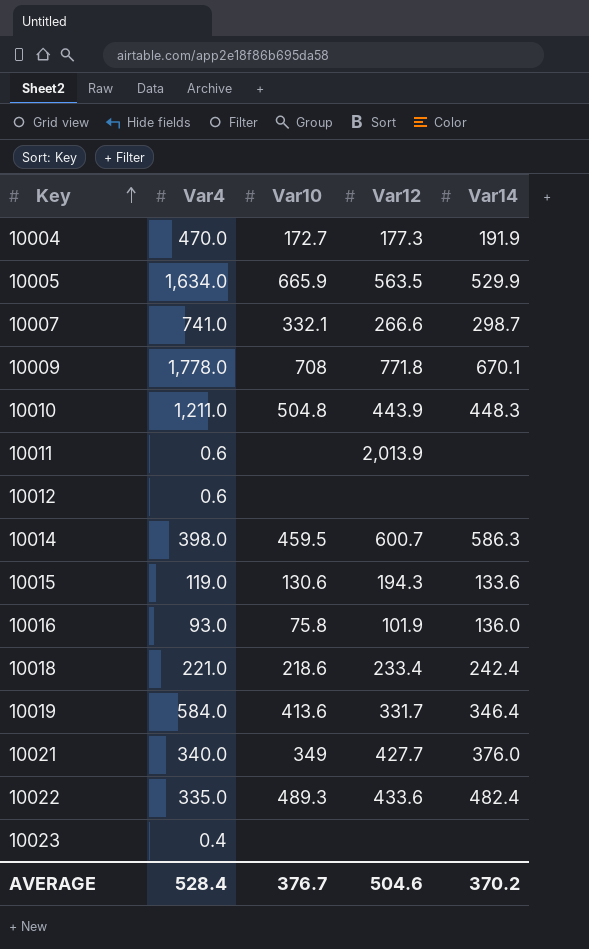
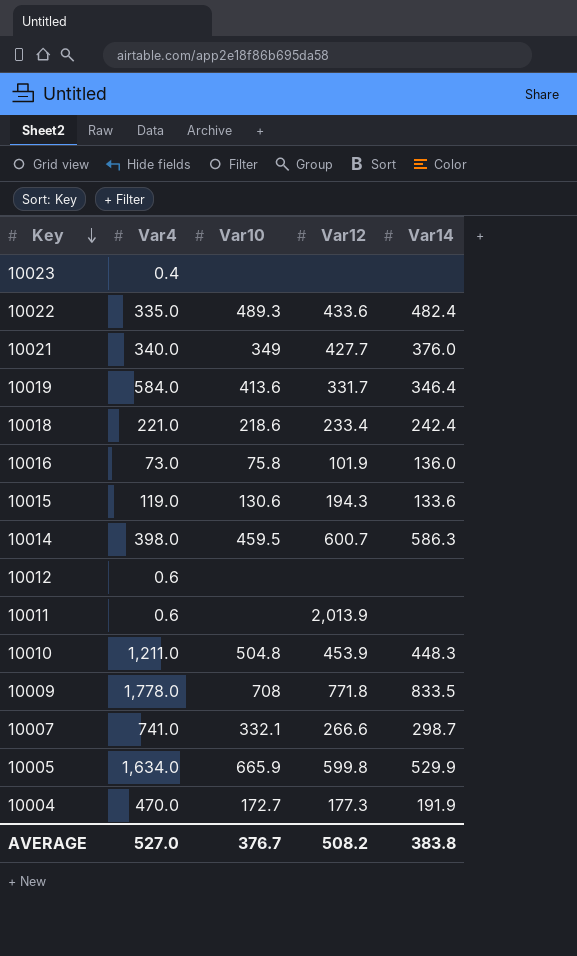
row order: Key ascending -> Key descending
10016 | Var4: 93.0 -> 73.0
10010 | Var12: 443.9 -> 453.9
10009 | Var14: 670.1 -> 833.5
10005 | Var12: 563.5 -> 599.8
AVERAGE | Var4: 528.4 -> 527.0
AVERAGE | Var12: 504.6 -> 508.2
AVERAGE | Var14: 370.2 -> 383.8

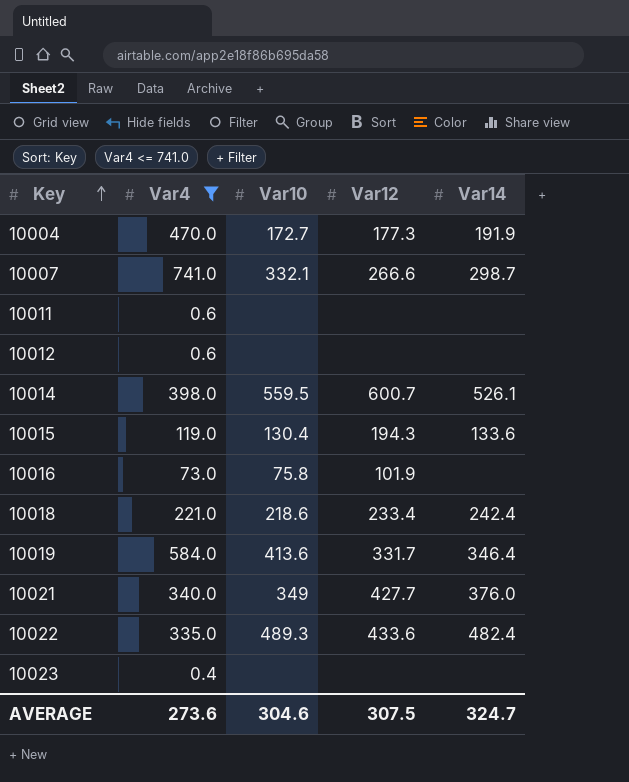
filter: none -> Var4 <= 741.0
row order: Key descending -> Key ascending
10011 | Var12: 2,013.9 -> none
10014 | Var10: 459.5 -> 559.5
10014 | Var14: 586.3 -> 526.1
10015 | Var10: 130.6 -> 130.4
10016 | Var14: 136.0 -> none
AVERAGE | Var4: 527.0 -> 273.6
AVERAGE | Var10: 376.7 -> 304.6
AVERAGE | Var12: 508.2 -> 307.5
AVERAGE | Var14: 383.8 -> 324.7

